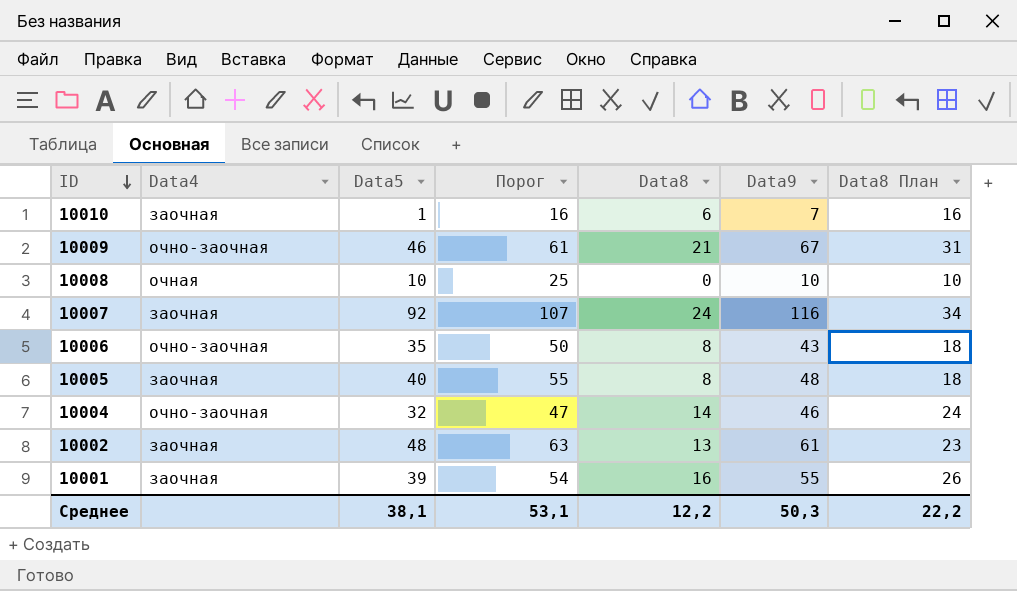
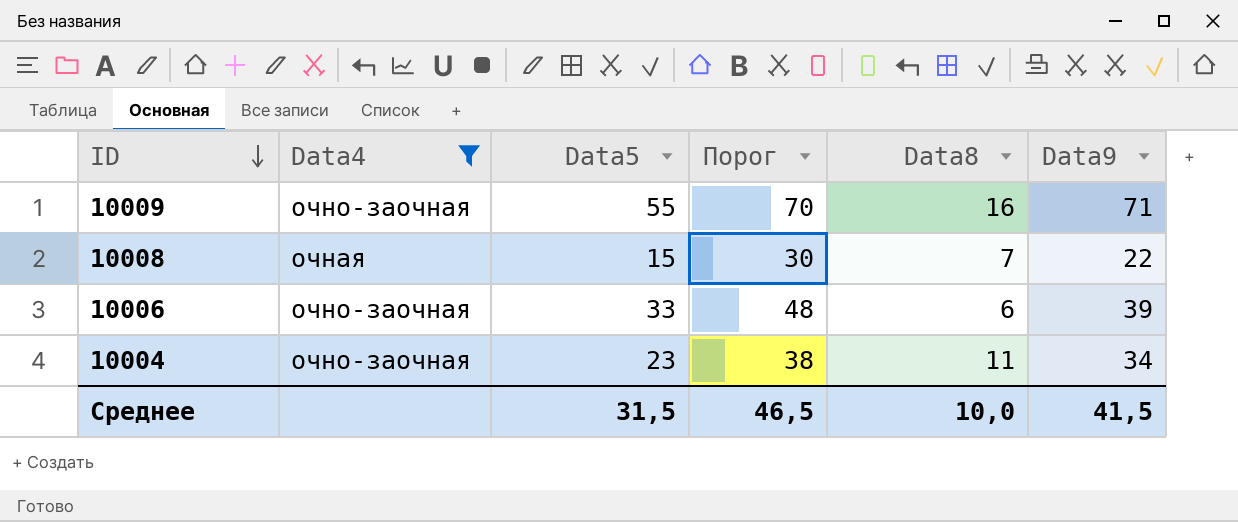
filter: none -> Data4 != заочная
column Data8 План | formula: [Data8] + 10 -> none
10009 | Data5: 46 -> 55
10009 | Порог: 61 -> 70
10009 | Data8: 21 -> 16
10009 | Data9: 67 -> 71
10008 | Data5: 10 -> 15
10008 | Порог: 25 -> 30
10008 | Data8: 0 -> 7
10008 | Data9: 10 -> 22
10006 | Data5: 35 -> 33
10006 | Порог: 50 -> 48
10006 | Data8: 8 -> 6
10006 | Data9: 43 -> 39
10004 | Data5: 32 -> 23
10004 | Порог: 47 -> 38
10004 | Data8: 14 -> 11
10004 | Data9: 46 -> 34
Среднее | Data5: 38,1 -> 31,5
Среднее | Порог: 53,1 -> 46,5
Среднее | Data8: 12,2 -> 10,0
Среднее | Data9: 50,3 -> 41,5

